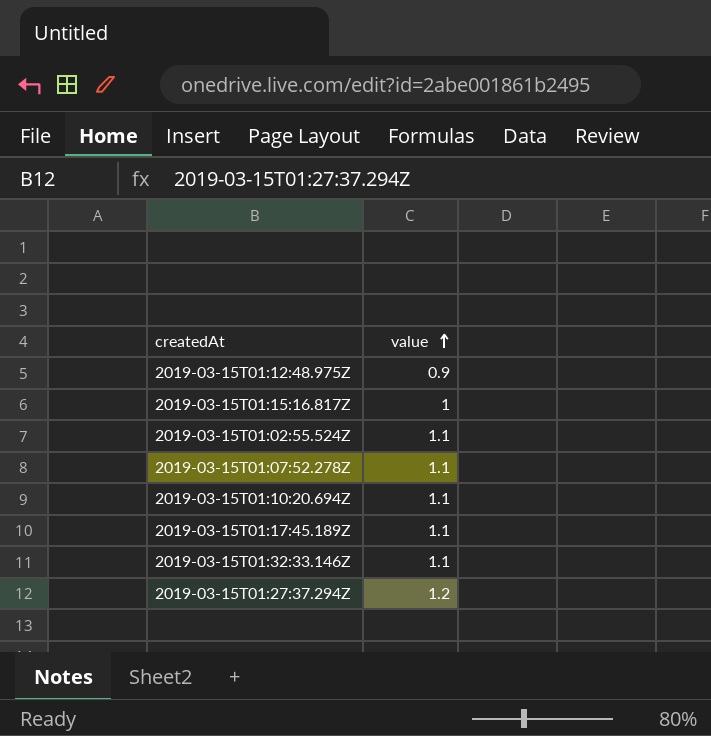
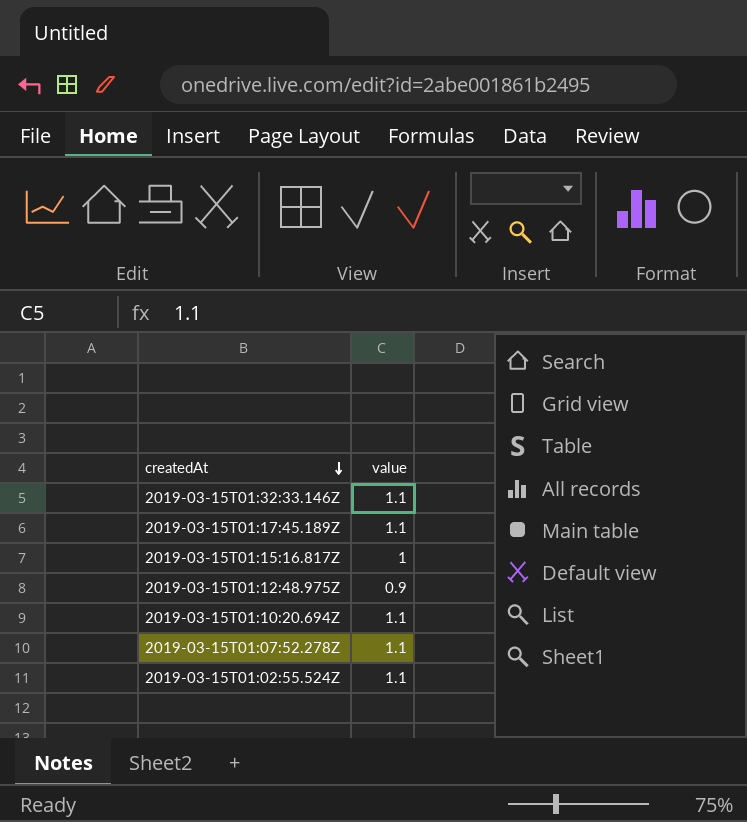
row order: value ascending -> createdAt descending
row 2019-03-15T01:27:37.294Z: 1.2 -> none

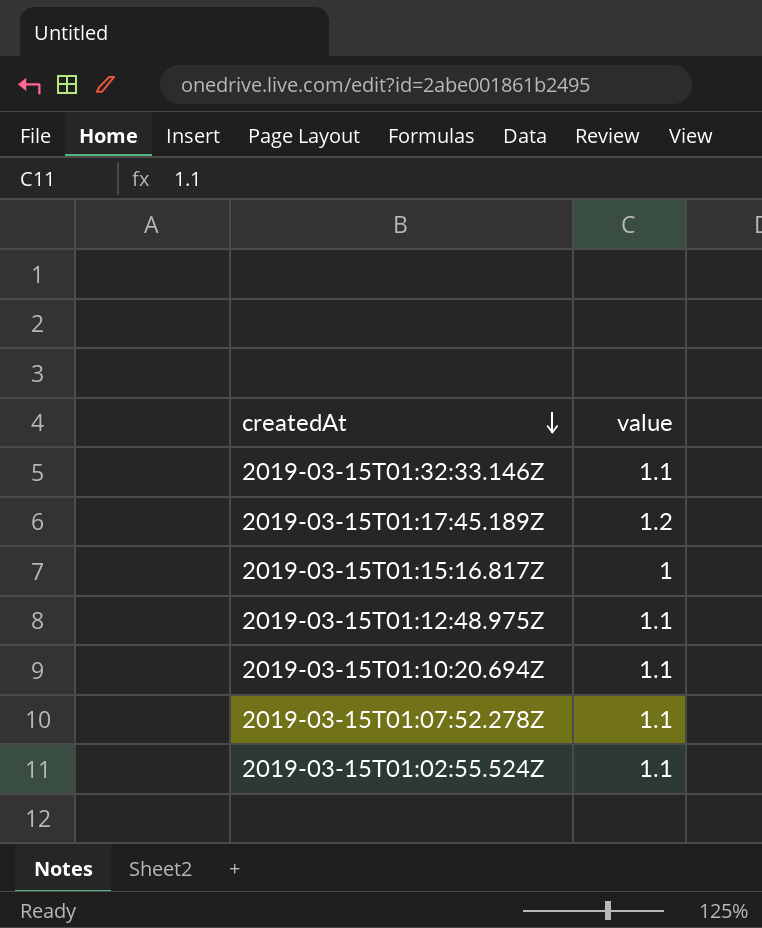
2019-03-15T01:17:45.189Z | value: 1.1 -> 1.2
2019-03-15T01:12:48.975Z | value: 0.9 -> 1.1

